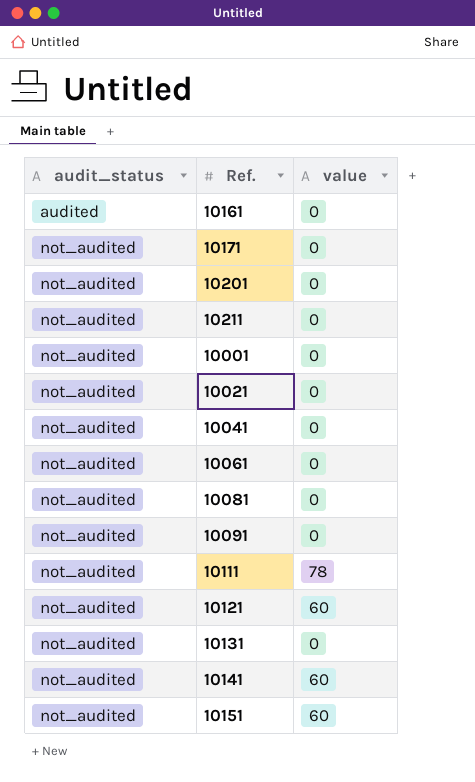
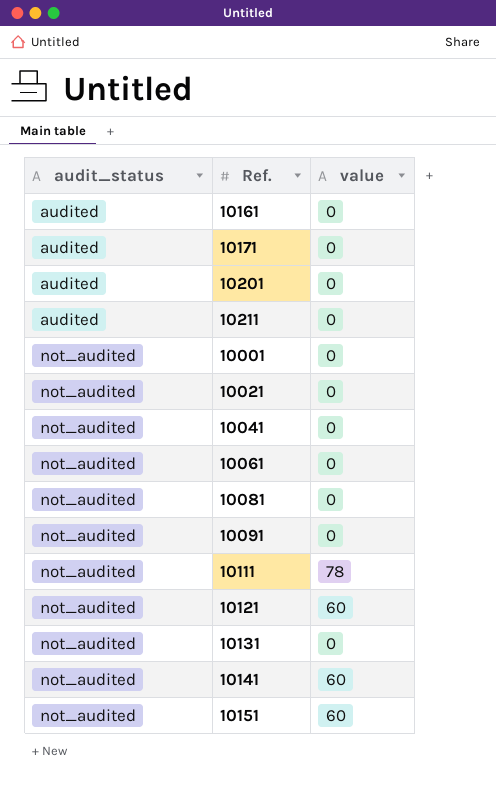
10171 | audit_status: not_audited -> audited
10201 | audit_status: not_audited -> audited
10211 | audit_status: not_audited -> audited

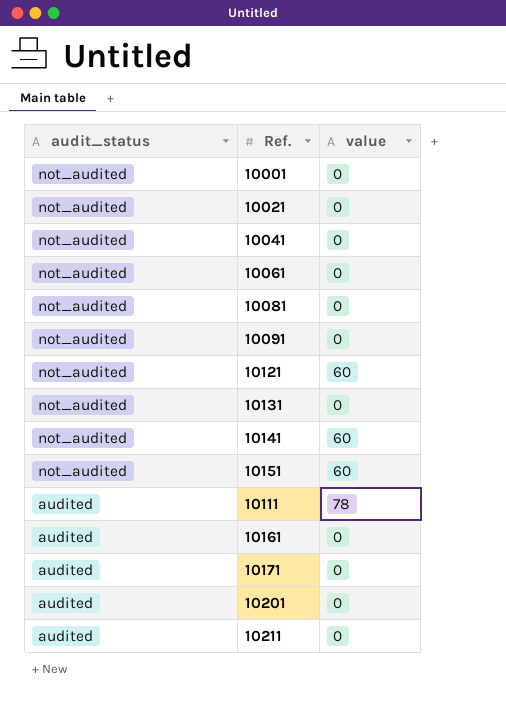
row order: audit_status ascending -> audit_status descending
10111 | audit_status: not_audited -> audited

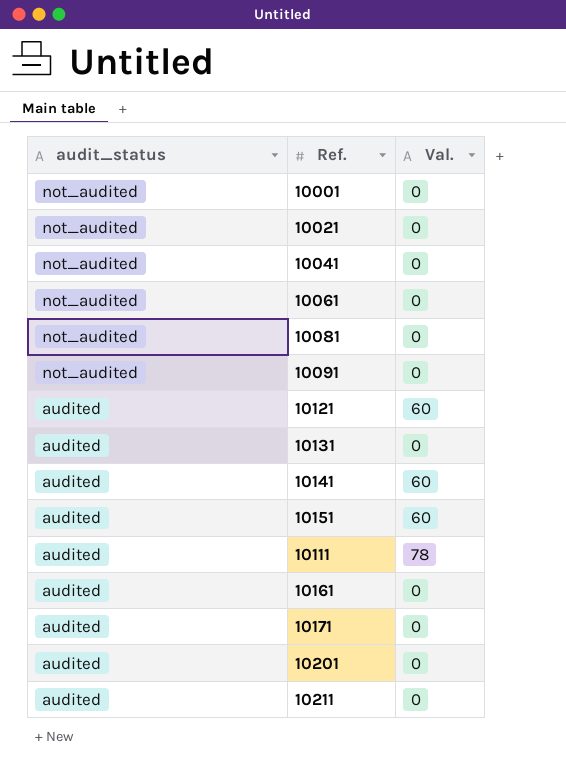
column name: value -> Val.
10121 | audit_status: not_audited -> audited
10131 | audit_status: not_audited -> audited
10141 | audit_status: not_audited -> audited
10151 | audit_status: not_audited -> audited

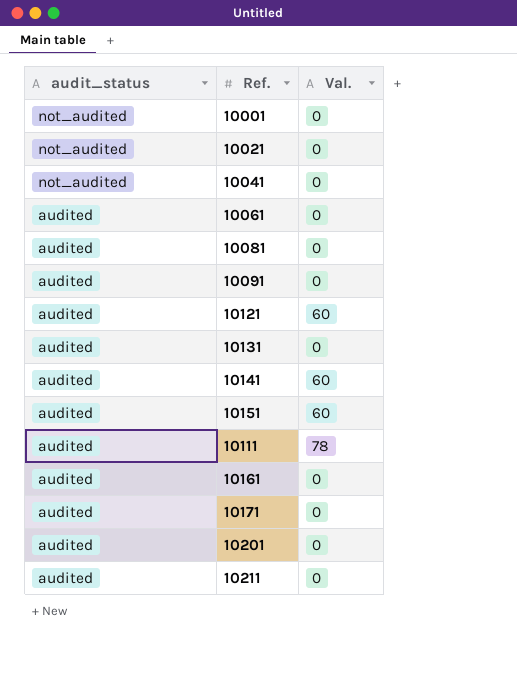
10061 | audit_status: not_audited -> audited
10081 | audit_status: not_audited -> audited
10091 | audit_status: not_audited -> audited

